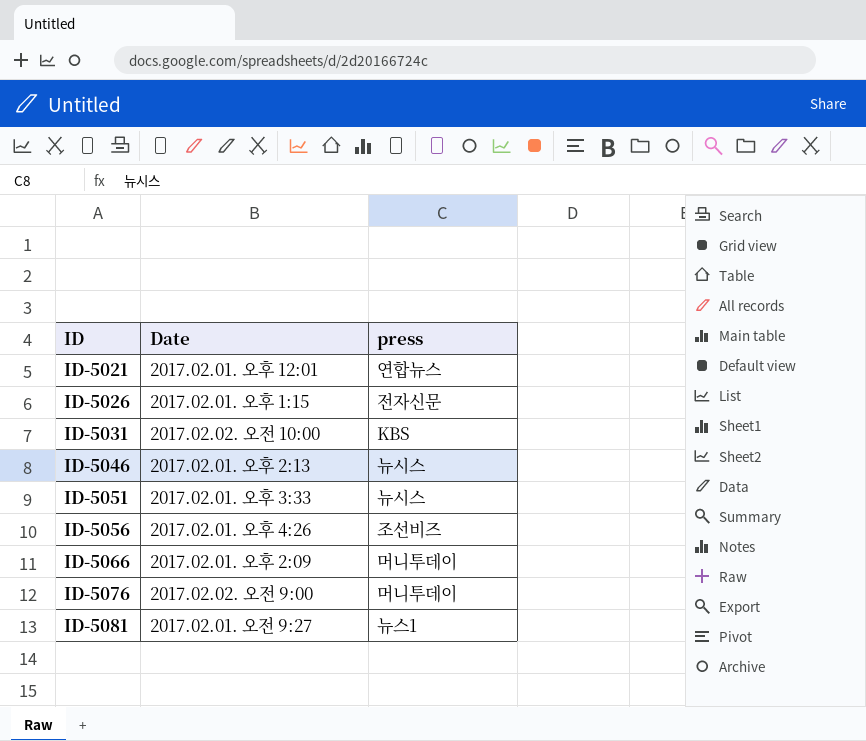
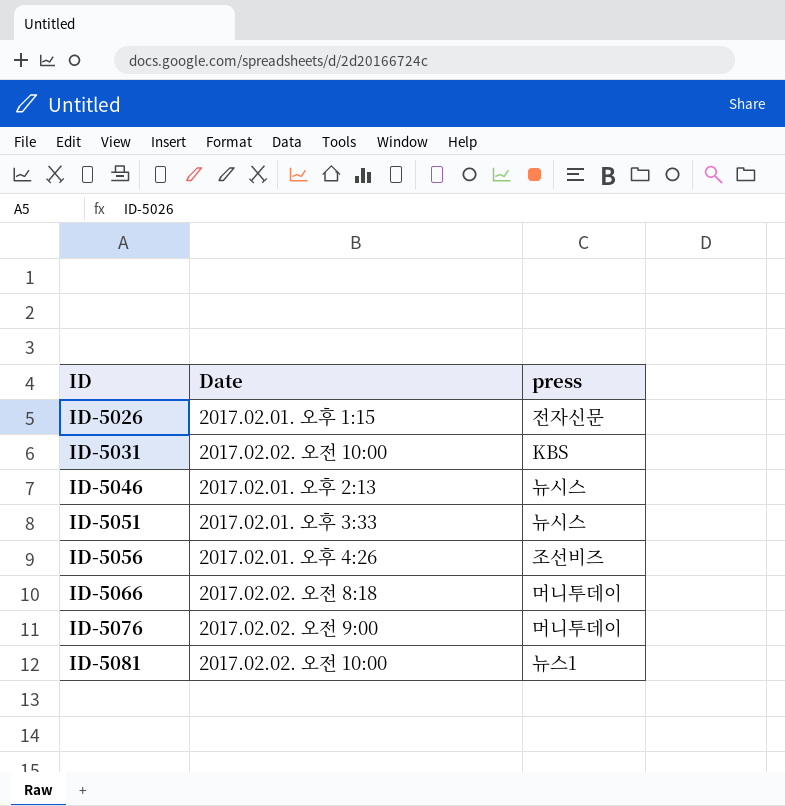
row ID-5021: 2017.02.01. 오후 12:01 | 연합뉴스 -> none
ID-5066 | Date: 2017.02.01. 오후 2:09 -> 2017.02.02. 오전 8:18
ID-5081 | Date: 2017.02.01. 오전 9:27 -> 2017.02.02. 오전 10:00

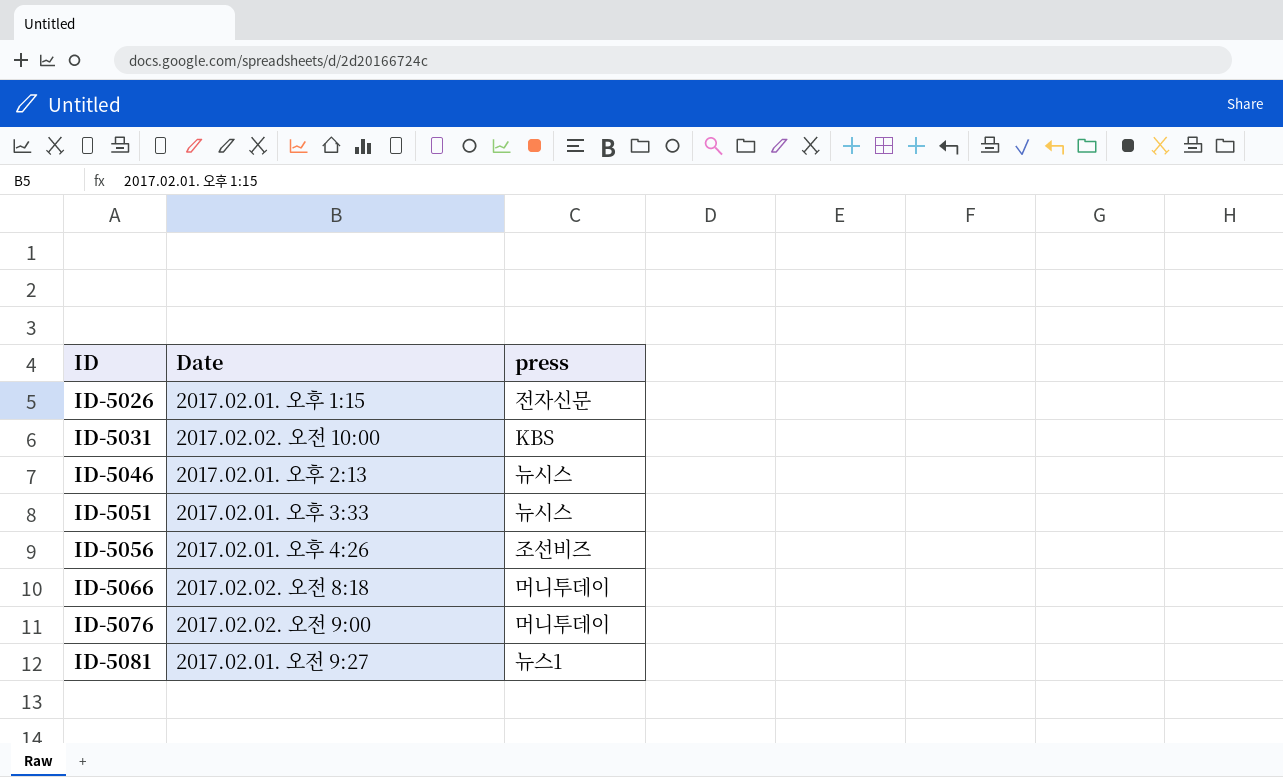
ID-5081 | Date: 2017.02.02. 오전 10:00 -> 2017.02.01. 오전 9:27

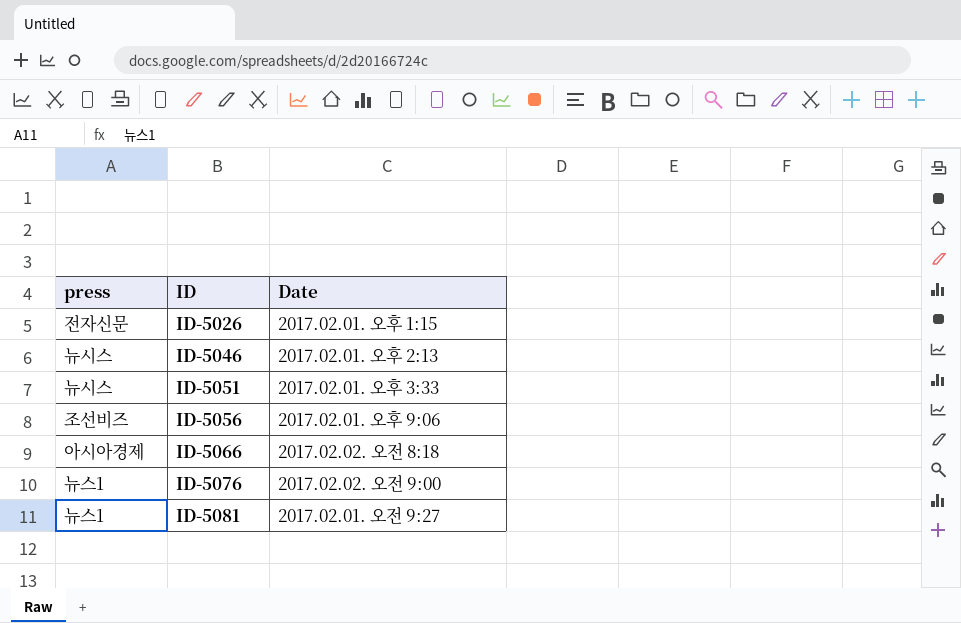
column press | position: 3 -> 1
row ID-5031: 2017.02.02. 오전 10:00 | KBS -> none
ID-5056 | Date: 2017.02.01. 오후 4:26 -> 2017.02.01. 오후 9:06
ID-5066 | press: 머니투데이 -> 아시아경제
ID-5076 | press: 머니투데이 -> 뉴스1

